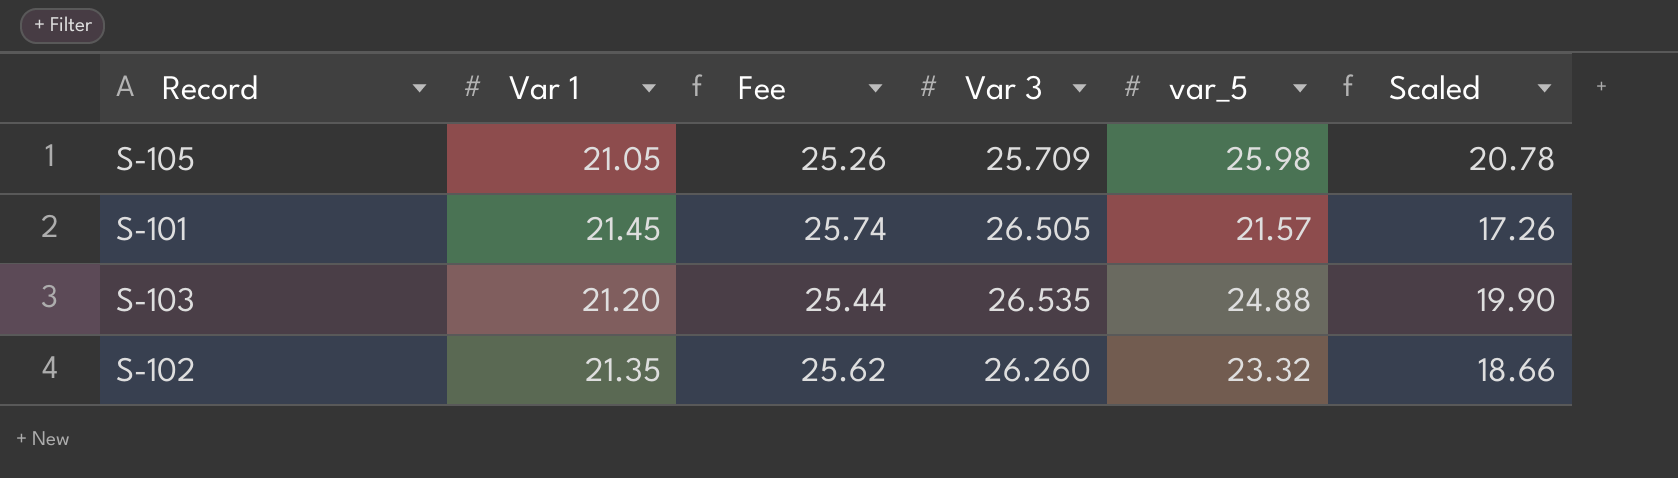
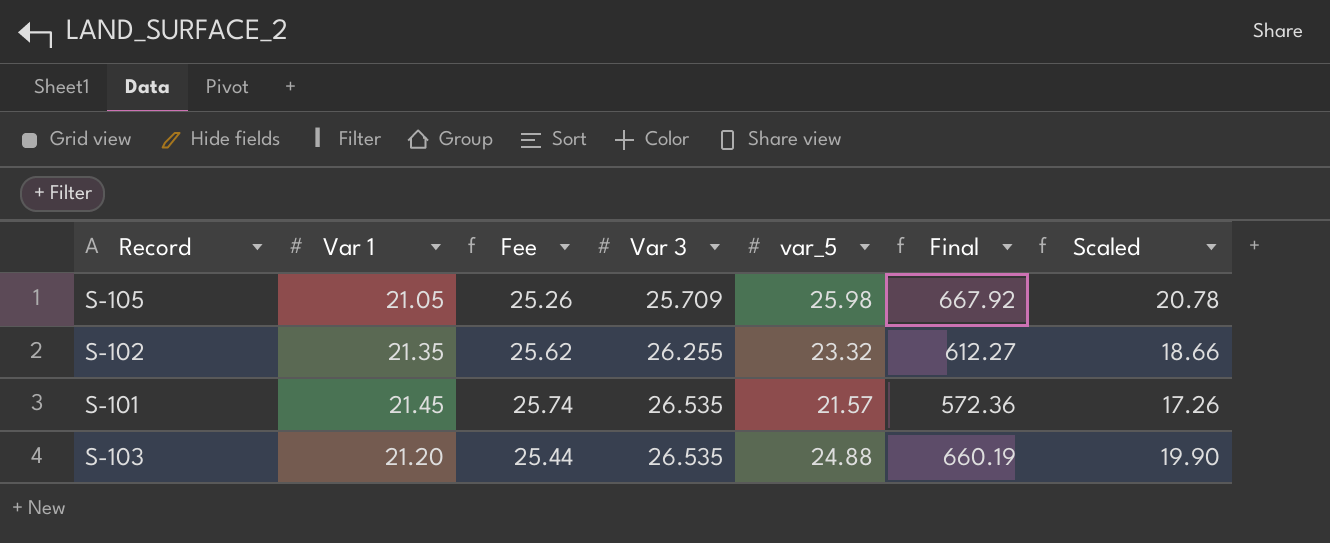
row order: none -> Var 3 ascending
column Final | formula: none -> [Var 3] * [var_5]
S-102 | Var 3: 26.260 -> 26.255
S-101 | Var 3: 26.505 -> 26.535

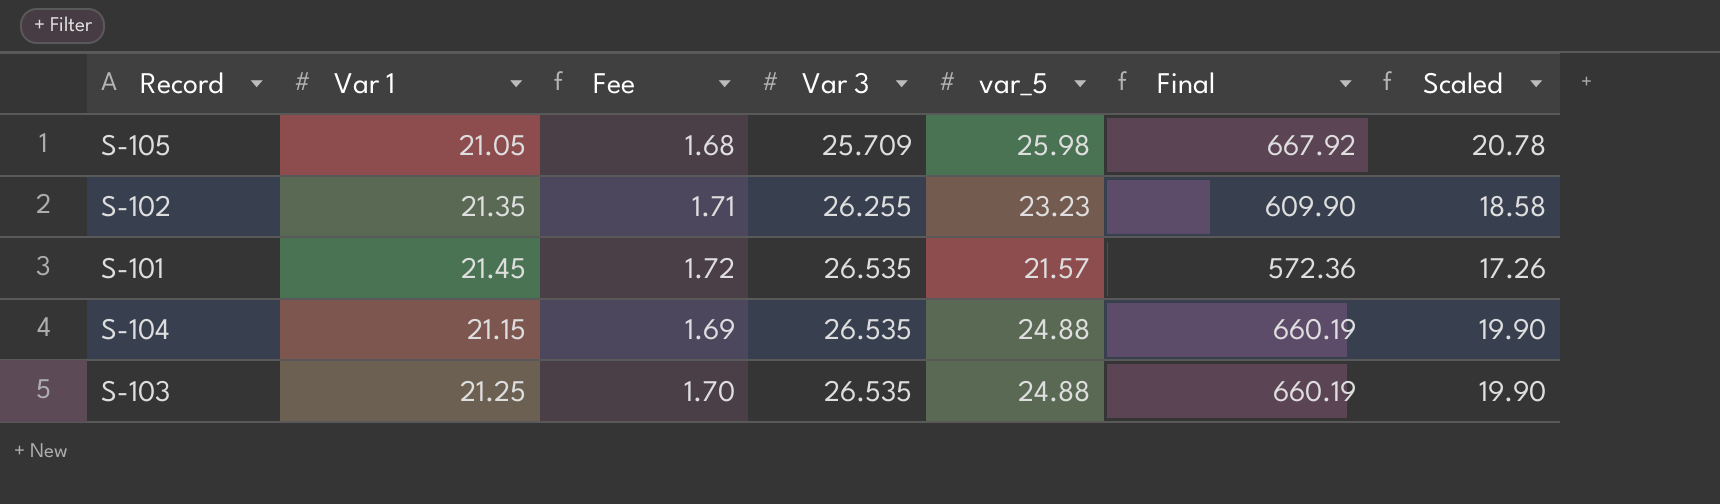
column Fee | formula: [Var 1] * 1.2 -> [Var 1] * 0.08
S-102 | var_5: 23.32 -> 23.23
S-102 | Final: 612.27 -> 609.90
S-102 | Scaled: 18.66 -> 18.58
row S-104: none -> 21.15 | 1.69 | 26.535 | 24.88 | 660.19 | 19.90
S-103 | Var 1: 21.20 -> 21.25

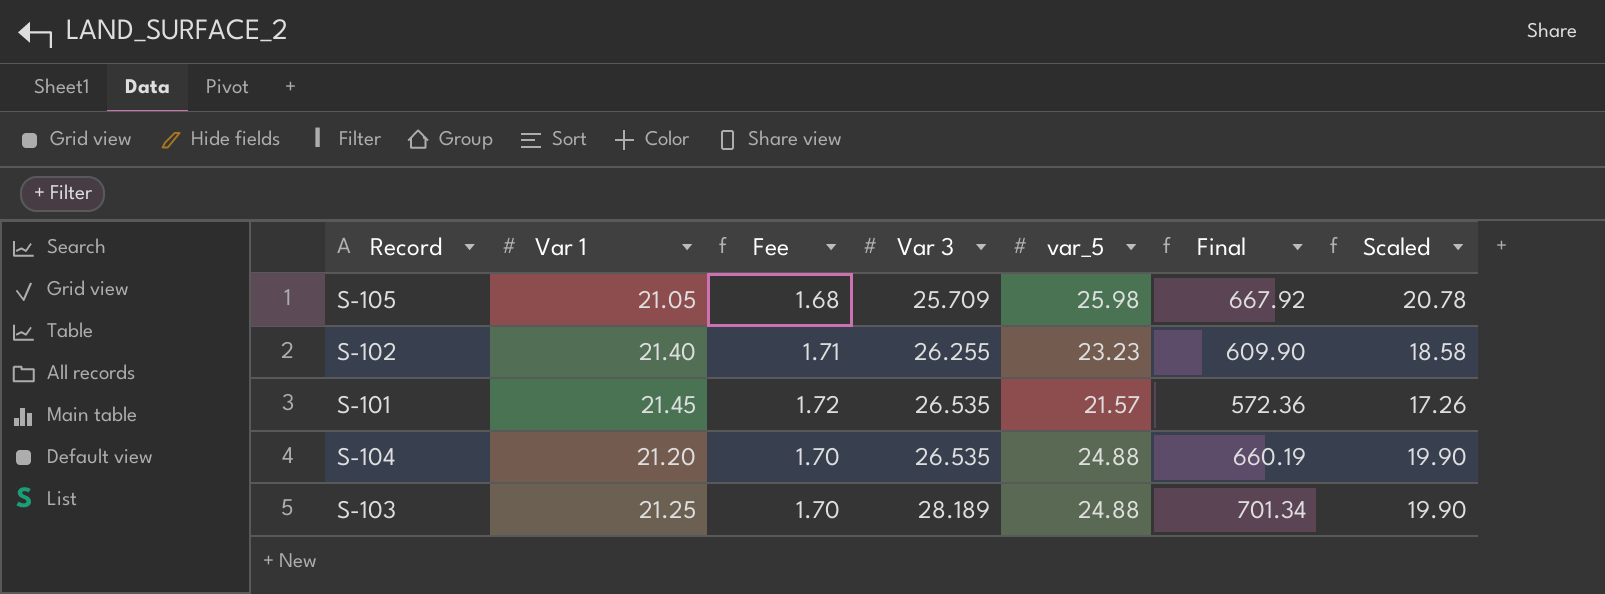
S-102 | Var 1: 21.35 -> 21.40
S-104 | Var 1: 21.15 -> 21.20
S-104 | Fee: 1.69 -> 1.70
S-103 | Var 3: 26.535 -> 28.189
S-103 | Final: 660.19 -> 701.34

